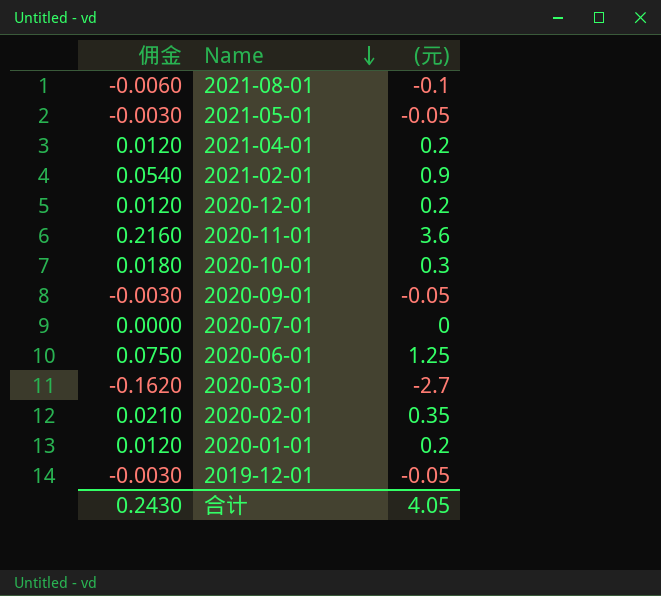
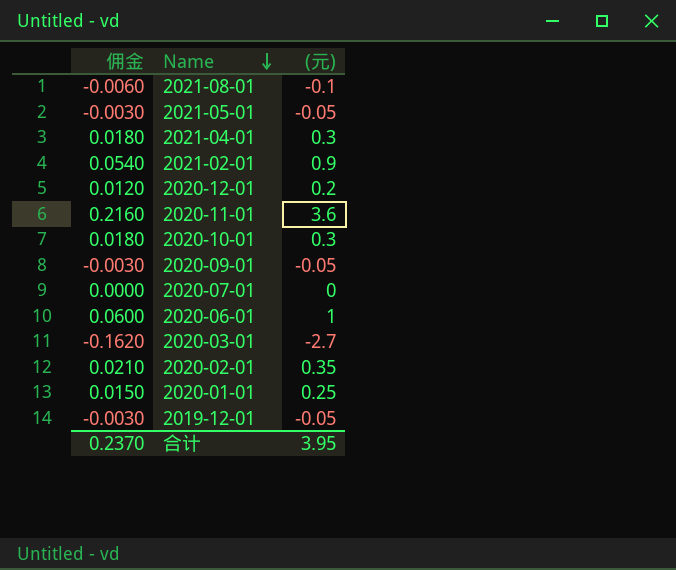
2021-04-01 | 佣金: 0.0120 -> 0.0180
2021-04-01 | (元): 0.2 -> 0.3
2020-06-01 | 佣金: 0.0750 -> 0.0600
2020-06-01 | (元): 1.25 -> 1
2020-01-01 | 佣金: 0.0120 -> 0.0150
2020-01-01 | (元): 0.2 -> 0.25
合计 | 佣金: 0.2430 -> 0.2370
合计 | (元): 4.05 -> 3.95

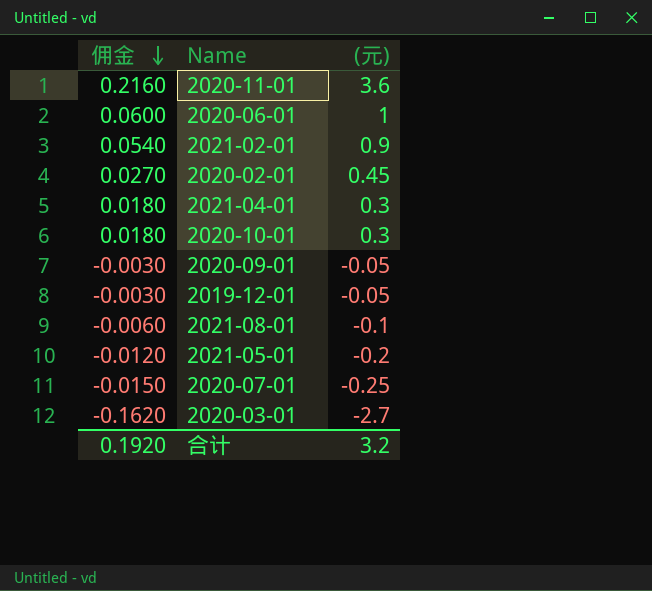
row order: Name descending -> 佣金 descending
row 2020-12-01: 0.0120 | 0.2 -> none
row 2020-01-01: 0.0150 | 0.25 -> none
2020-02-01 | 佣金: 0.0210 -> 0.0270
2020-02-01 | (元): 0.35 -> 0.45
2021-05-01 | 佣金: -0.0030 -> -0.0120
2021-05-01 | (元): -0.05 -> -0.2
2020-07-01 | 佣金: 0.0000 -> -0.0150
2020-07-01 | (元): 0 -> -0.25
合计 | 佣金: 0.2370 -> 0.1920
合计 | (元): 3.95 -> 3.2

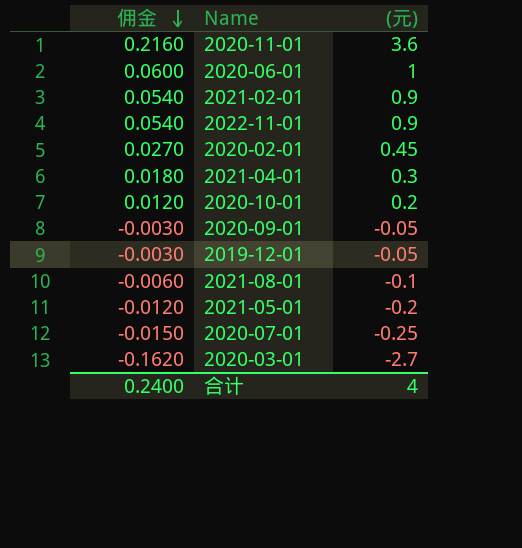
row 2022-11-01: none -> 0.0540 | 0.9
2020-10-01 | 佣金: 0.0180 -> 0.0120
2020-10-01 | (元): 0.3 -> 0.2
合计 | 佣金: 0.1920 -> 0.2400
合计 | (元): 3.2 -> 4

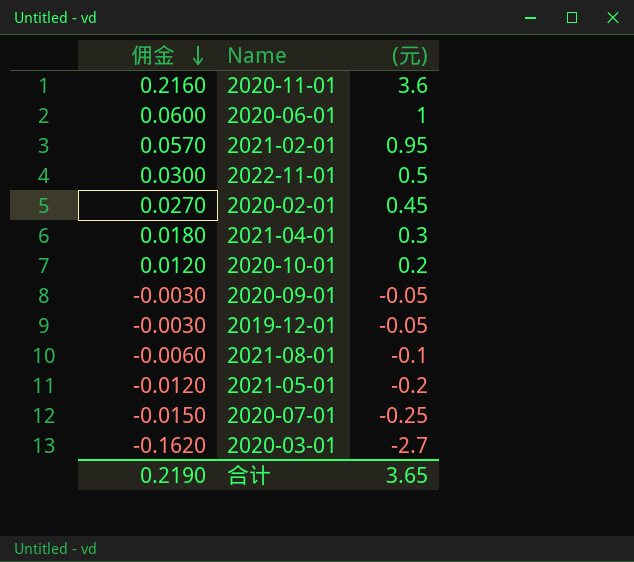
2021-02-01 | 佣金: 0.0540 -> 0.0570
2021-02-01 | (元): 0.9 -> 0.95
2022-11-01 | 佣金: 0.0540 -> 0.0300
2022-11-01 | (元): 0.9 -> 0.5
合计 | 佣金: 0.2400 -> 0.2190
合计 | (元): 4 -> 3.65

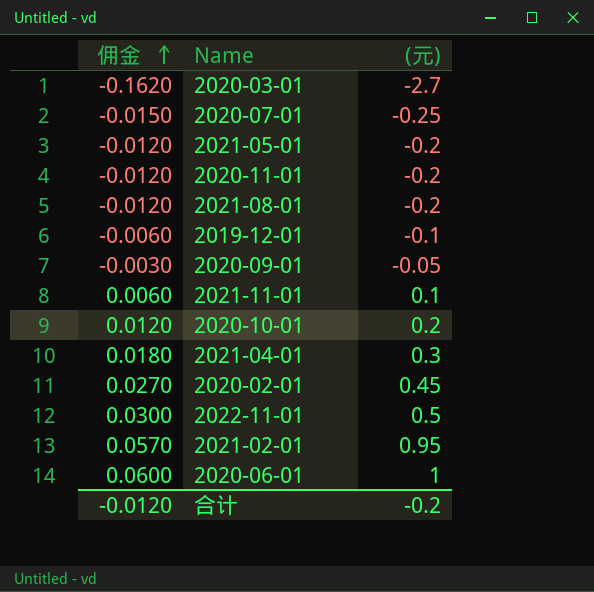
row order: 佣金 descending -> 佣金 ascending
2020-11-01 | 佣金: 0.2160 -> -0.0120
2020-11-01 | (元): 3.6 -> -0.2
2021-08-01 | 佣金: -0.0060 -> -0.0120
2021-08-01 | (元): -0.1 -> -0.2
2019-12-01 | 佣金: -0.0030 -> -0.0060
2019-12-01 | (元): -0.05 -> -0.1
row 2021-11-01: none -> 0.0060 | 0.1
合计 | 佣金: 0.2190 -> -0.0120
合计 | (元): 3.65 -> -0.2

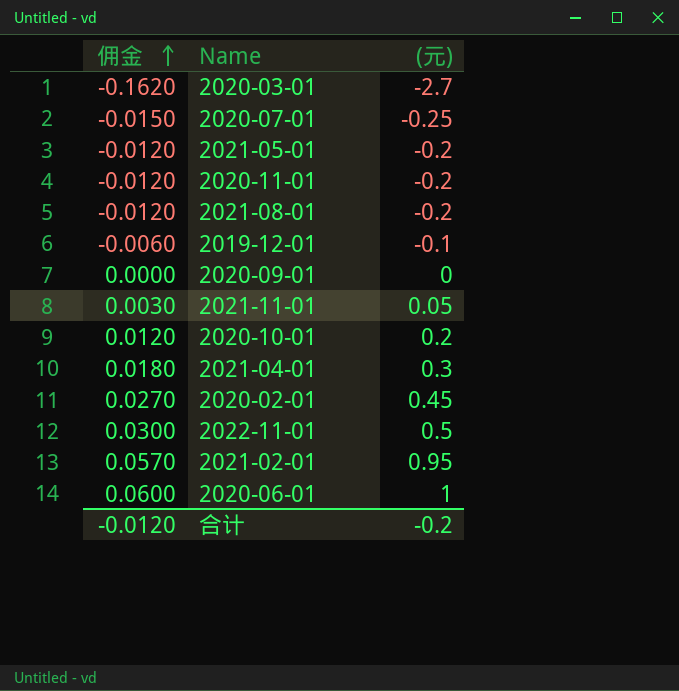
2020-09-01 | 佣金: -0.0030 -> 0.0000
2020-09-01 | (元): -0.05 -> 0
2021-11-01 | 佣金: 0.0060 -> 0.0030
2021-11-01 | (元): 0.1 -> 0.05

